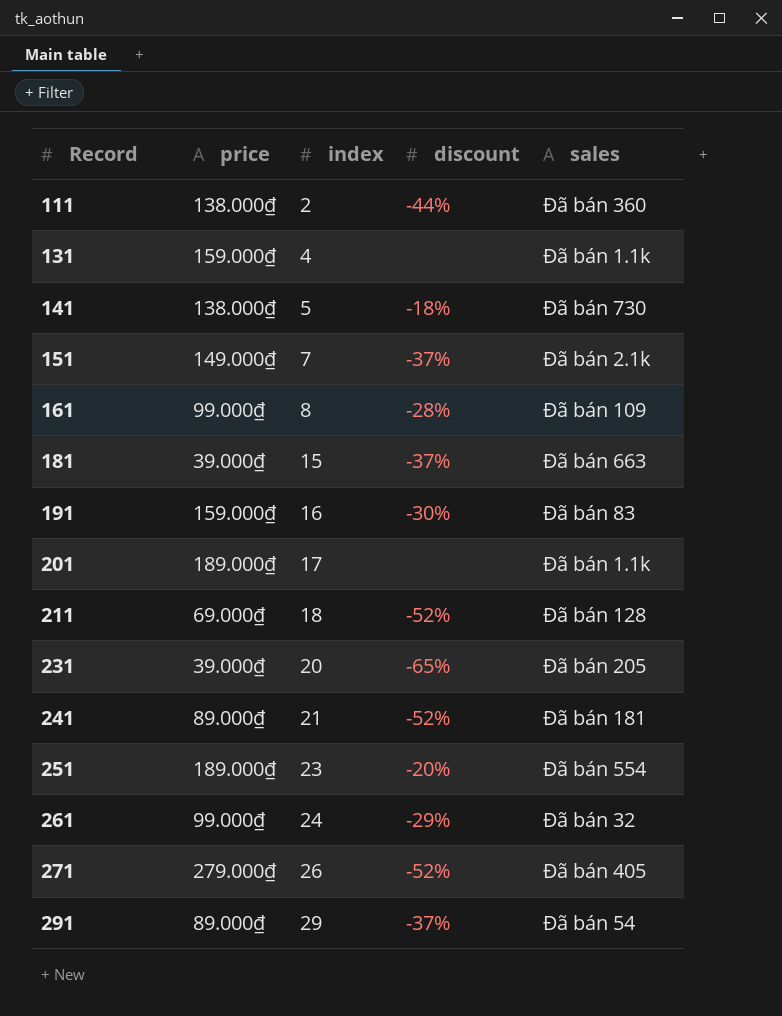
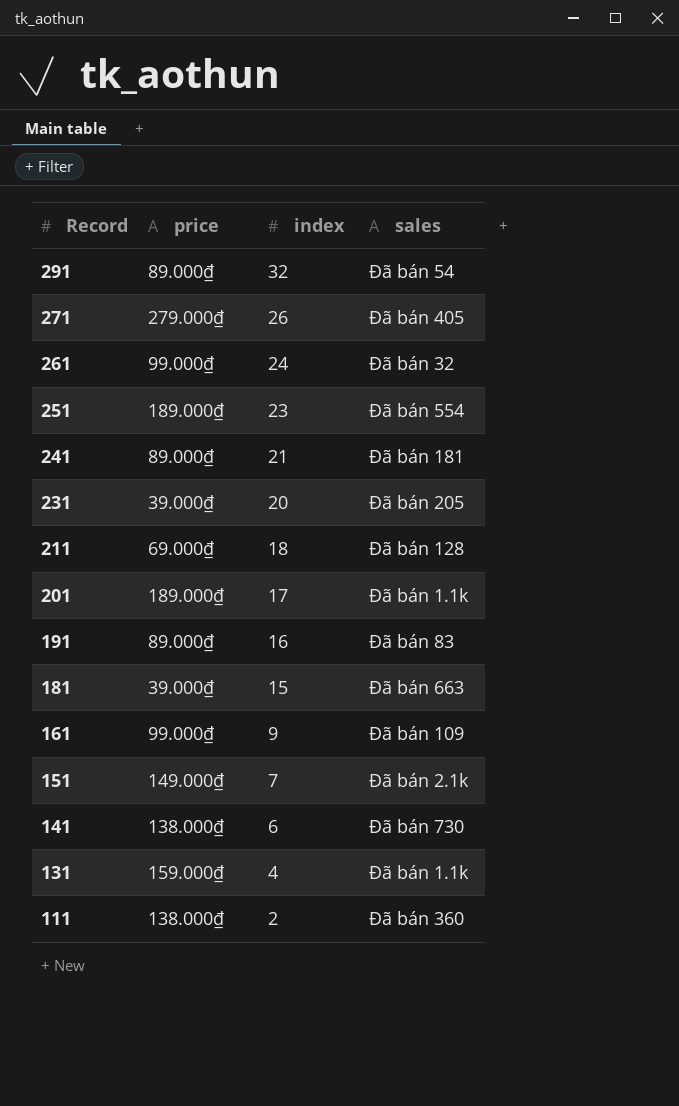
row order: Record ascending -> Record descending
column discount | position: 4 -> none
291 | index: 29 -> 32
191 | price: 159.000₫ -> 89.000₫
161 | index: 8 -> 9
141 | index: 5 -> 6

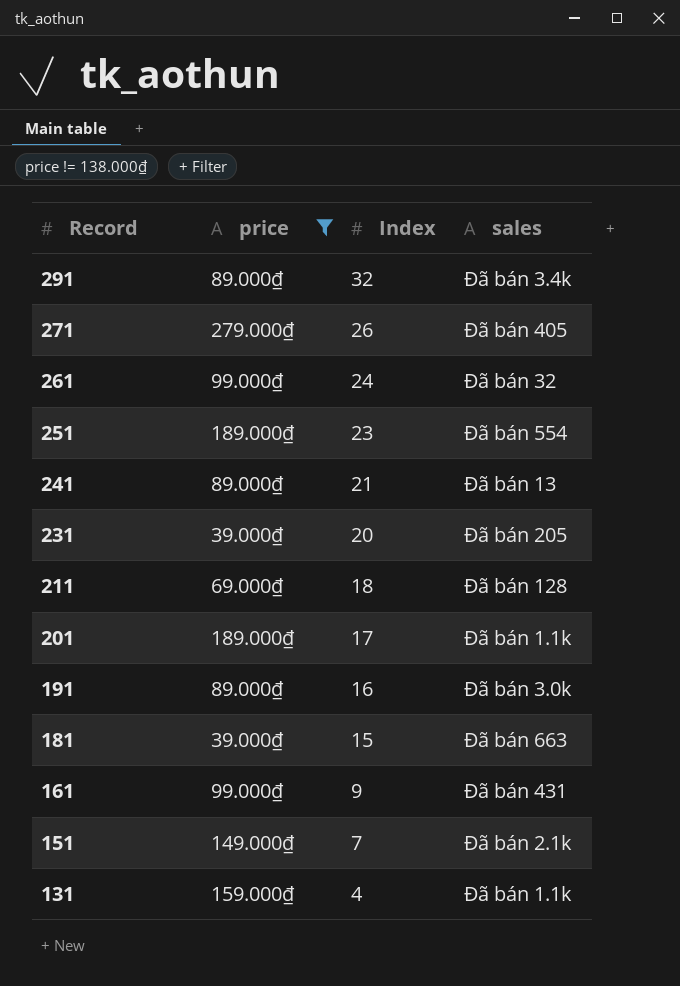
filter: none -> price != 138.000₫
column name: index -> Index
291 | sales: Đã bán 54 -> Đã bán 3.4k
241 | sales: Đã bán 181 -> Đã bán 13
191 | sales: Đã bán 83 -> Đã bán 3.0k
161 | sales: Đã bán 109 -> Đã bán 431

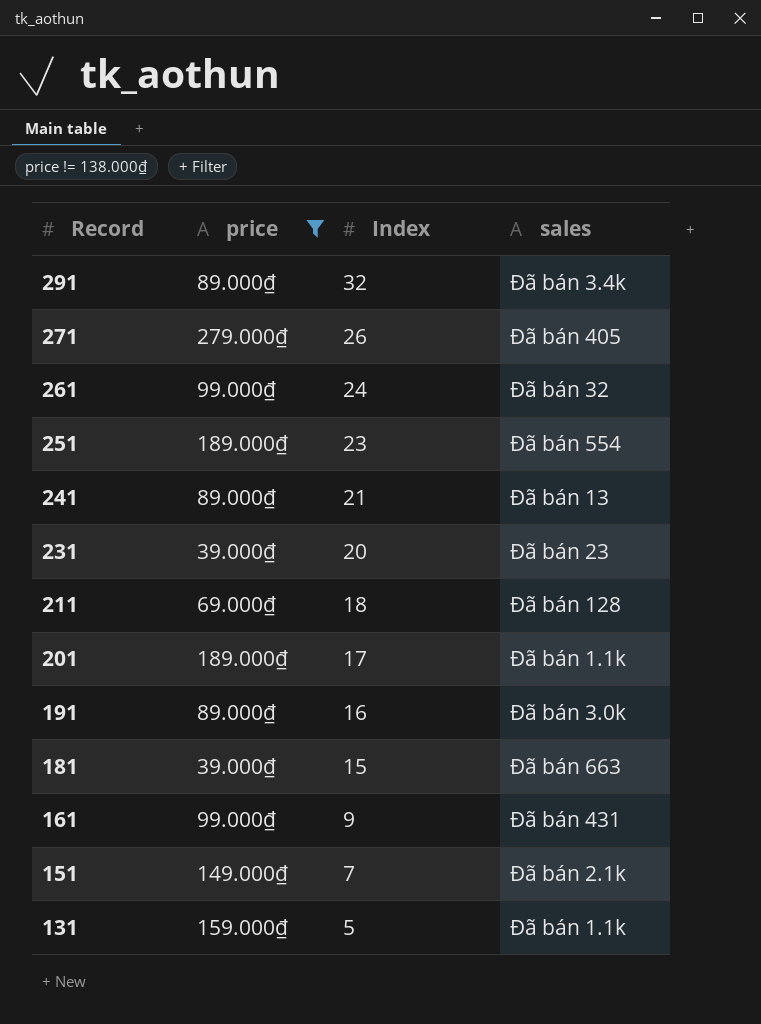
231 | sales: Đã bán 205 -> Đã bán 23
131 | Index: 4 -> 5

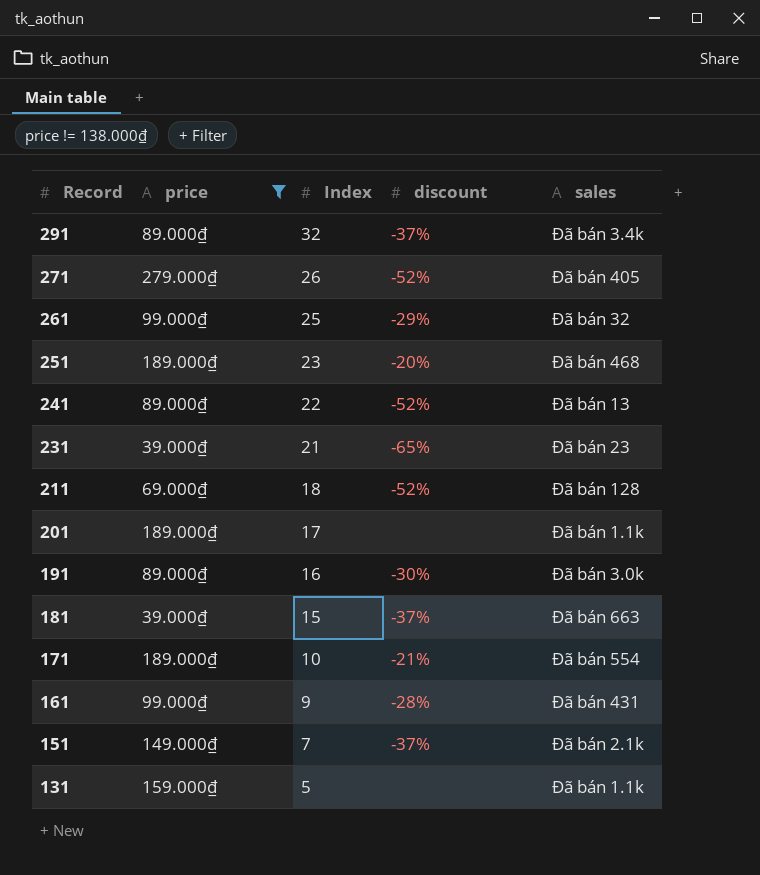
column discount | position: none -> 4
261 | Index: 24 -> 25
251 | sales: Đã bán 554 -> Đã bán 468
241 | Index: 21 -> 22
231 | Index: 20 -> 21
row 171: none -> 189.000₫ | 10 | -21% | Đã bán 554

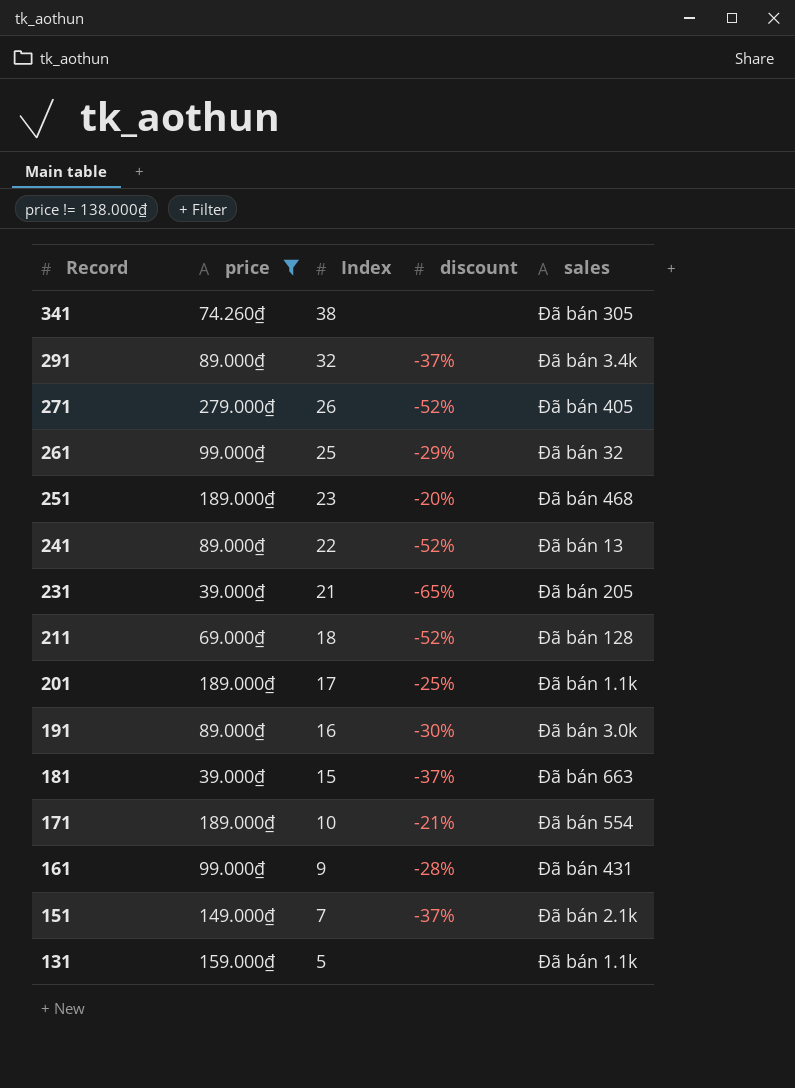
row 341: none -> 74.260₫ | 38 | none | Đã bán 305
231 | sales: Đã bán 23 -> Đã bán 205
201 | discount: none -> -25%

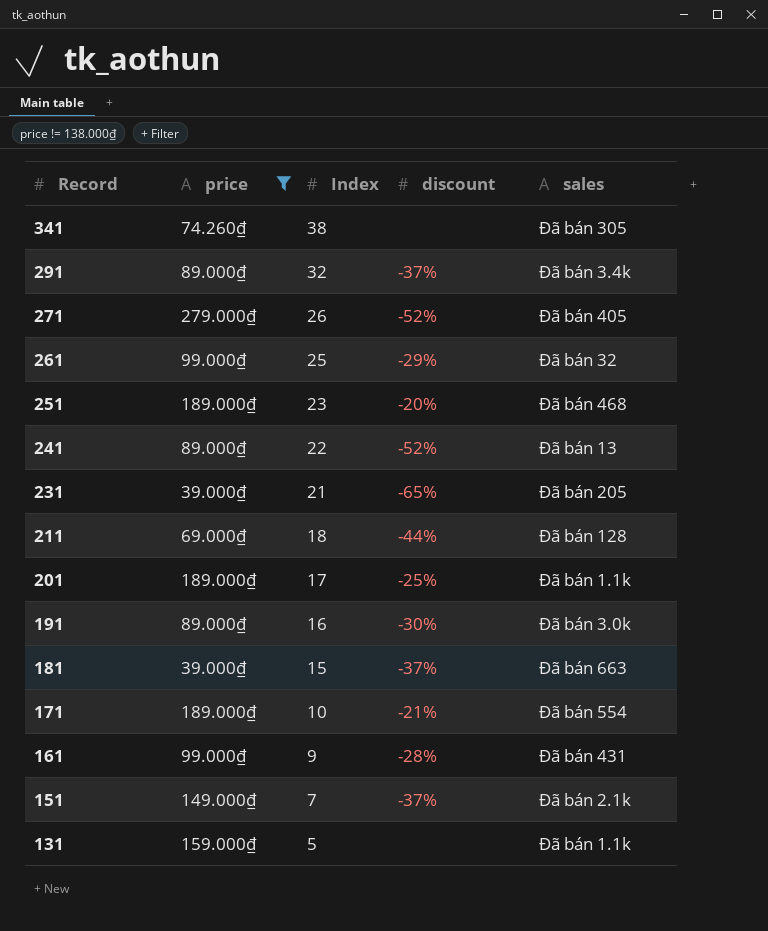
211 | discount: -52% -> -44%

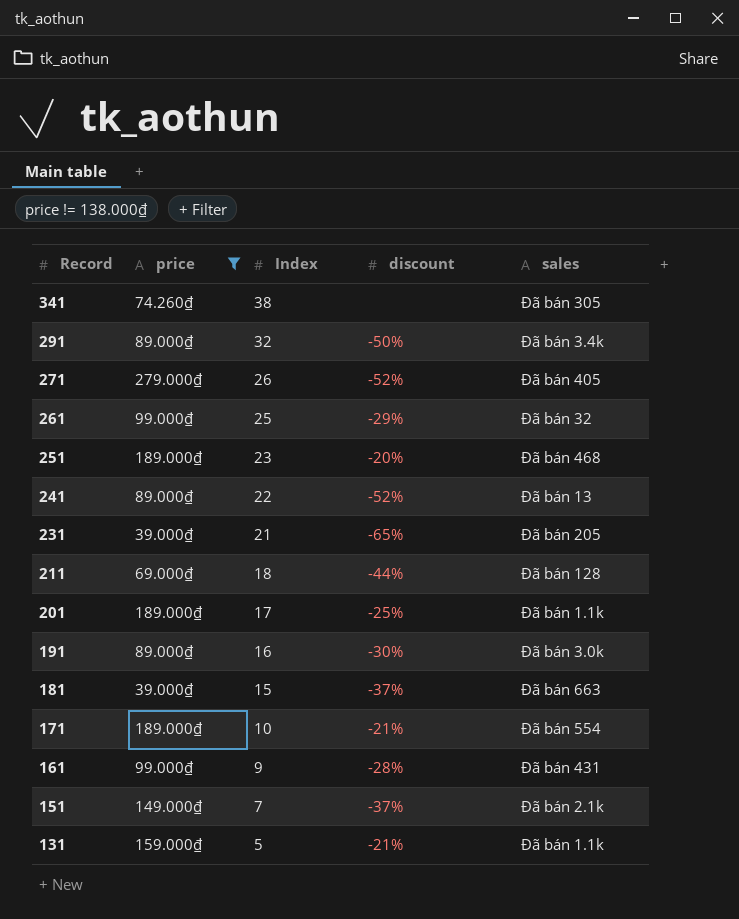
291 | discount: -37% -> -50%
131 | discount: none -> -21%

